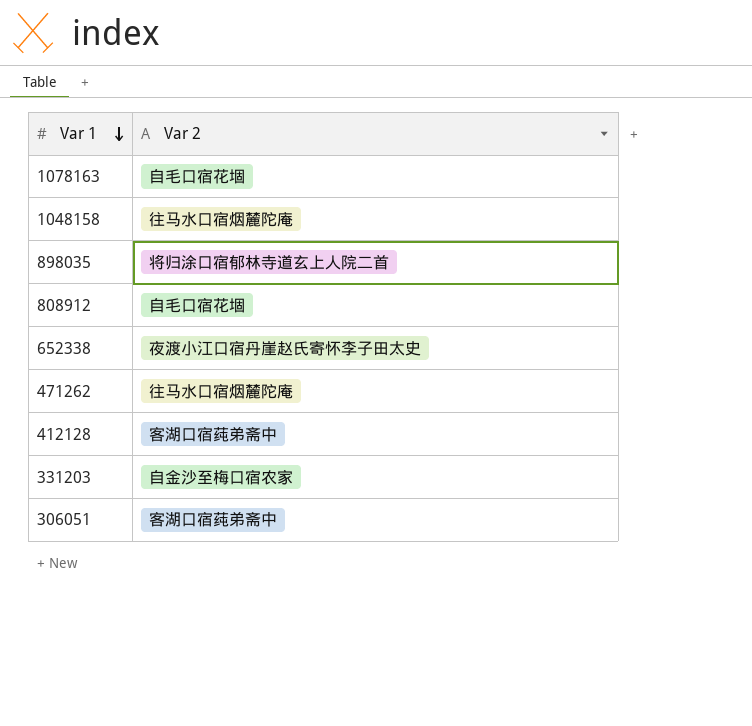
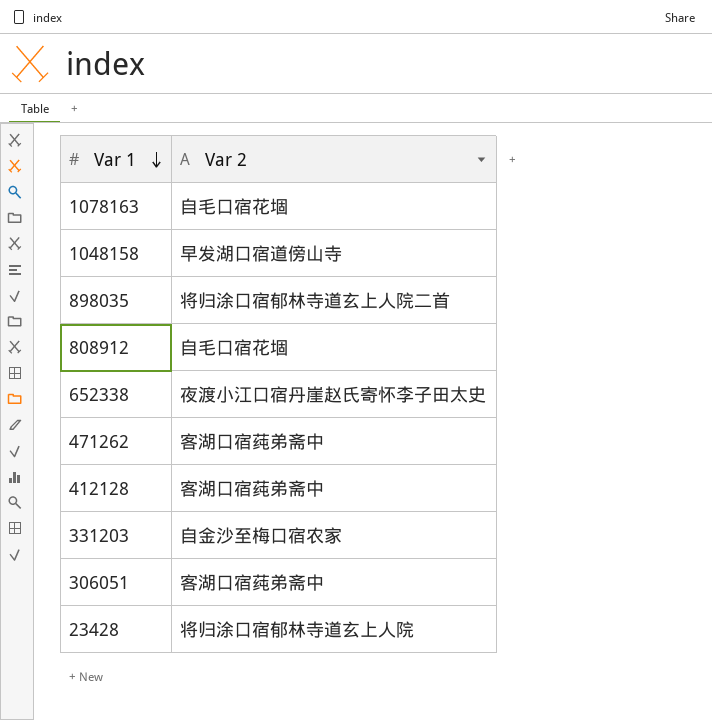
1048158 | Var 2: 往马水口宿烟麓陀庵 -> 早发湖口宿道傍山寺
471262 | Var 2: 往马水口宿烟麓陀庵 -> 客湖口宿莼弟斋中
row 23428: none -> 将归涂口宿郁林寺道玄上人院

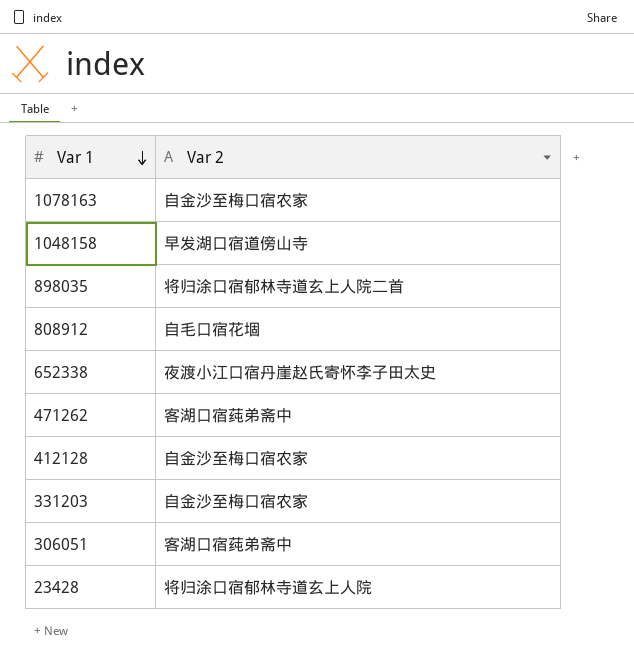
1078163 | Var 2: 自毛口宿花堌 -> 自金沙至梅口宿农家
412128 | Var 2: 客湖口宿莼弟斋中 -> 自金沙至梅口宿农家

